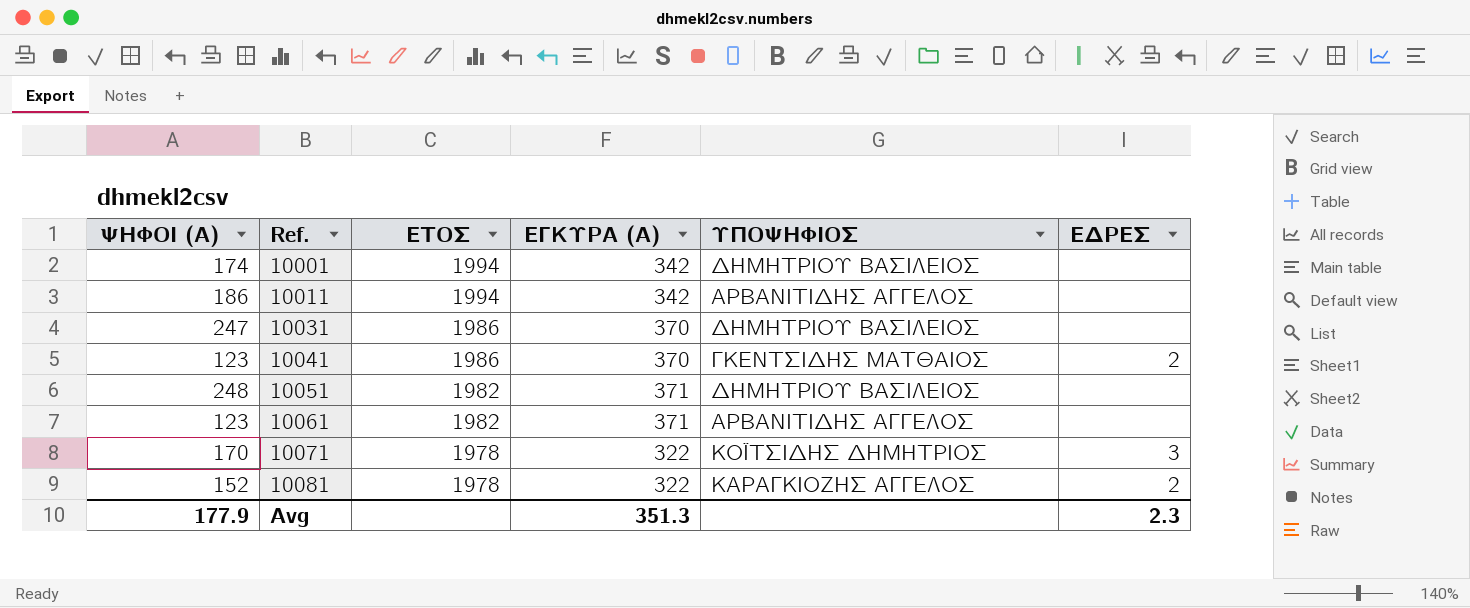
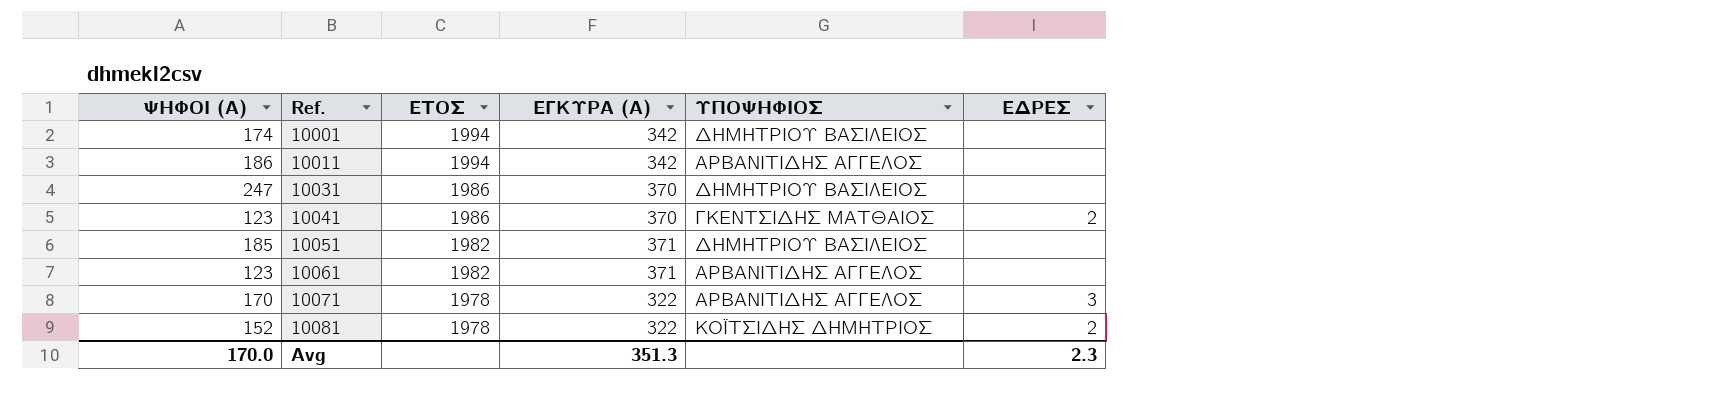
10051 | ΨΗΦΟΙ (Α): 248 -> 185
10071 | ΥΠΟΨΗΦΙΟΣ: ΚΟΪΤΣΙΔΗΣ ΔΗΜΗΤΡΙΟΣ -> ΑΡΒΑΝΙΤΙΔΗΣ ΑΓΓΕΛΟΣ
10081 | ΥΠΟΨΗΦΙΟΣ: ΚΑΡΑΓΚΙΟΖΗΣ ΑΓΓΕΛΟΣ -> ΚΟΪΤΣΙΔΗΣ ΔΗΜΗΤΡΙΟΣ
Avg | ΨΗΦΟΙ (Α): 177.9 -> 170.0

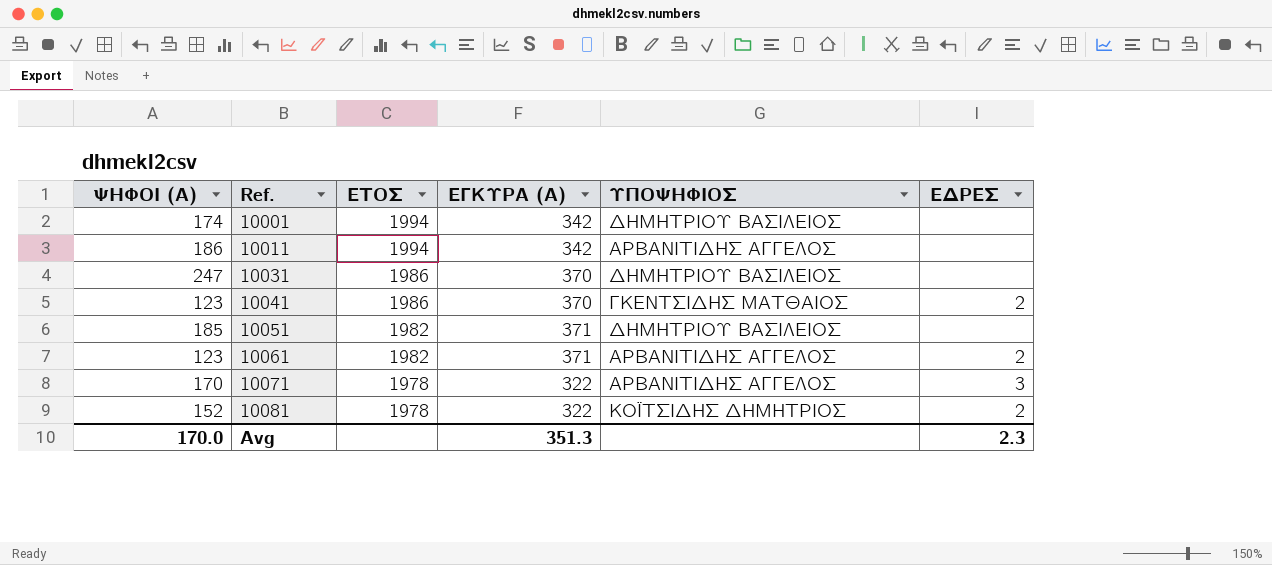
10061 | ΕΔΡΕΣ: none -> 2

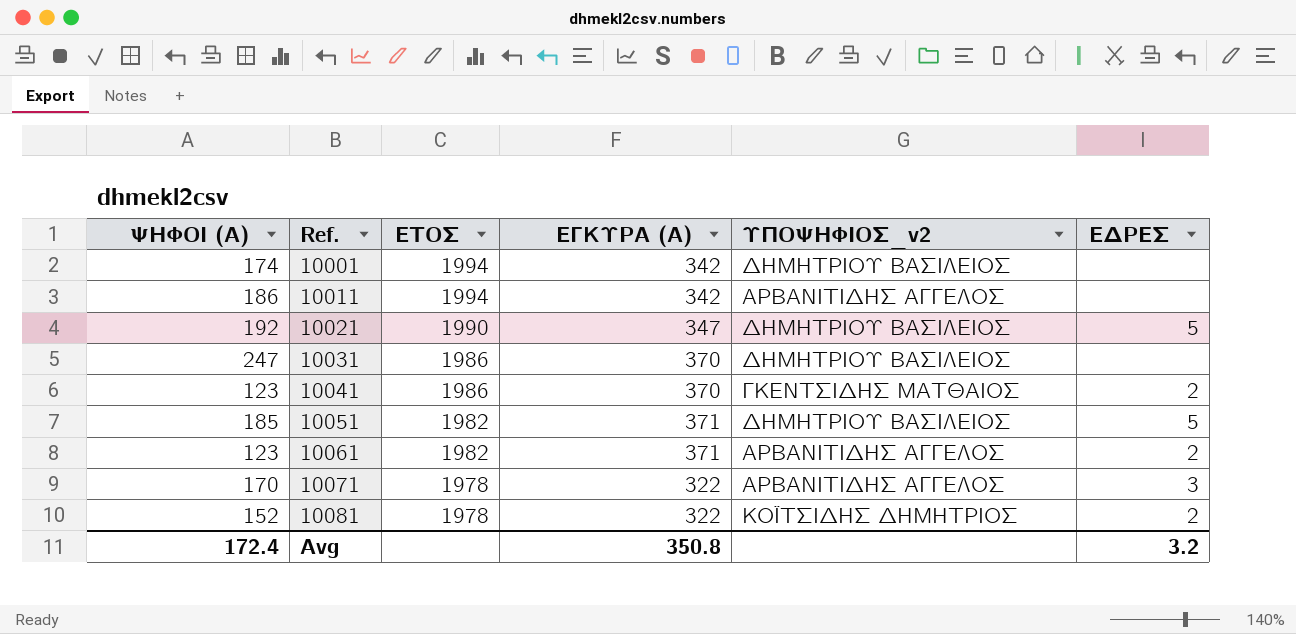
column name: ΥΠΟΨΗΦΙΟΣ -> ΥΠΟΨΗΦΙΟΣ_v2
row 10021: none -> 192 | 1990 | 347 | ΔΗΜΗΤΡΙΟΥ ΒΑΣΙΛΕΙΟΣ | 5
10051 | ΕΔΡΕΣ: none -> 5
Avg | ΨΗΦΟΙ (Α): 170.0 -> 172.4
Avg | ΕΓΚΥΡΑ (Α): 351.3 -> 350.8
Avg | ΕΔΡΕΣ: 2.3 -> 3.2

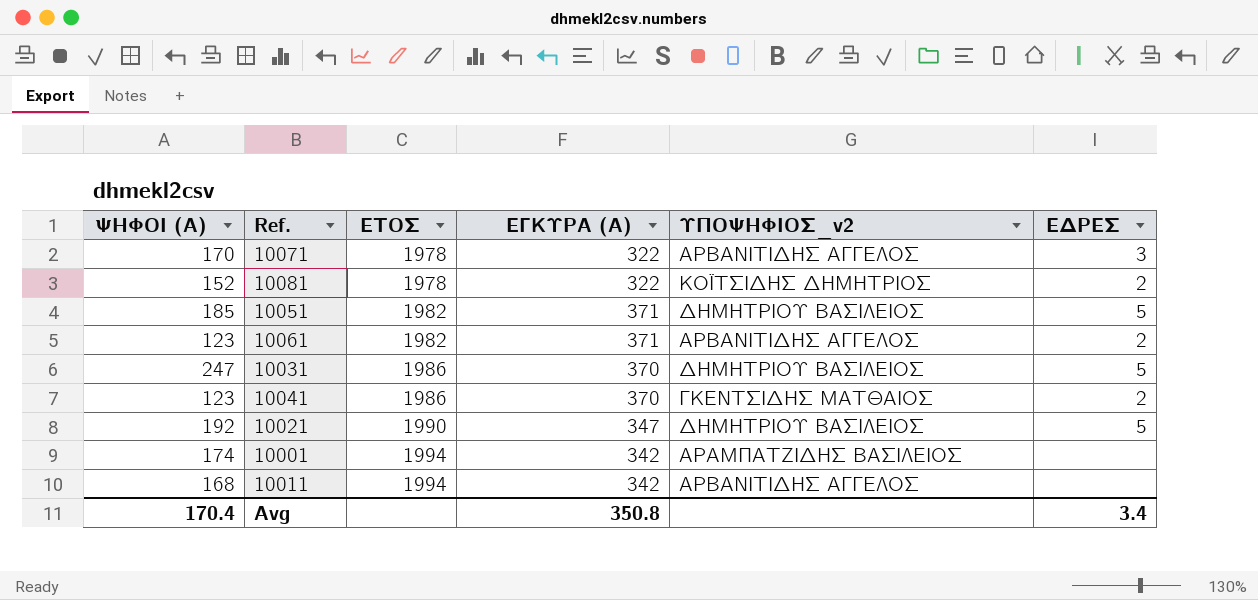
row order: Ref. ascending -> ΕΤΟΣ ascending
10031 | ΕΔΡΕΣ: none -> 5
10001 | ΥΠΟΨΗΦΙΟΣ_v2: ΔΗΜΗΤΡΙΟΥ ΒΑΣΙΛΕΙΟΣ -> ΑΡΑΜΠΑΤΖΙΔΗΣ ΒΑΣΙΛΕΙΟΣ
10011 | ΨΗΦΟΙ (Α): 186 -> 168
Avg | ΨΗΦΟΙ (Α): 172.4 -> 170.4
Avg | ΕΔΡΕΣ: 3.2 -> 3.4

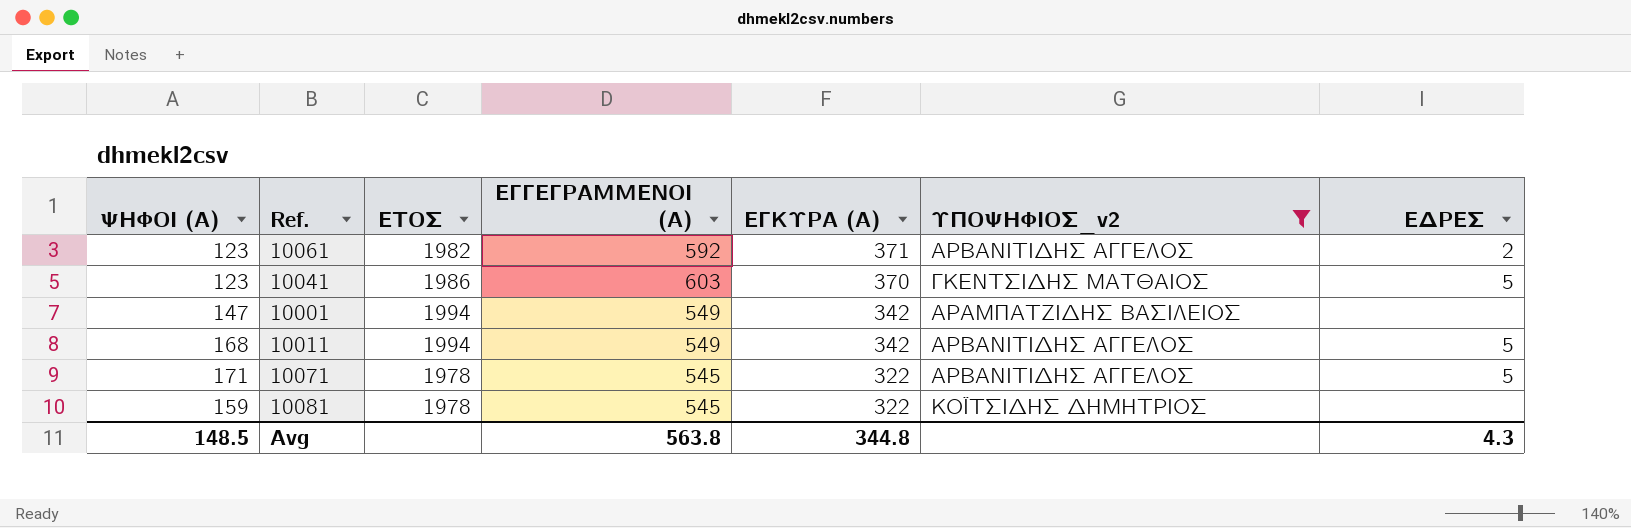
filter: none -> ΥΠΟΨΗΦΙΟΣ_v2 != ΔΗΜΗΤΡΙΟΥ ΒΑΣΙΛΕΙΟΣ
row order: ΕΤΟΣ ascending -> ΕΓΚΥΡΑ (Α) descending
column ΕΓΓΕΓΡΑΜΜΕΝΟΙ (Α) | position: none -> 4
10041 | ΕΔΡΕΣ: 2 -> 5
10001 | ΨΗΦΟΙ (Α): 174 -> 147
10011 | ΕΔΡΕΣ: none -> 5
10071 | ΨΗΦΟΙ (Α): 170 -> 171
10071 | ΕΔΡΕΣ: 3 -> 5
10081 | ΨΗΦΟΙ (Α): 152 -> 159
10081 | ΕΔΡΕΣ: 2 -> none
Avg | ΨΗΦΟΙ (Α): 170.4 -> 148.5
Avg | ΕΓΚΥΡΑ (Α): 350.8 -> 344.8
Avg | ΕΔΡΕΣ: 3.4 -> 4.3

